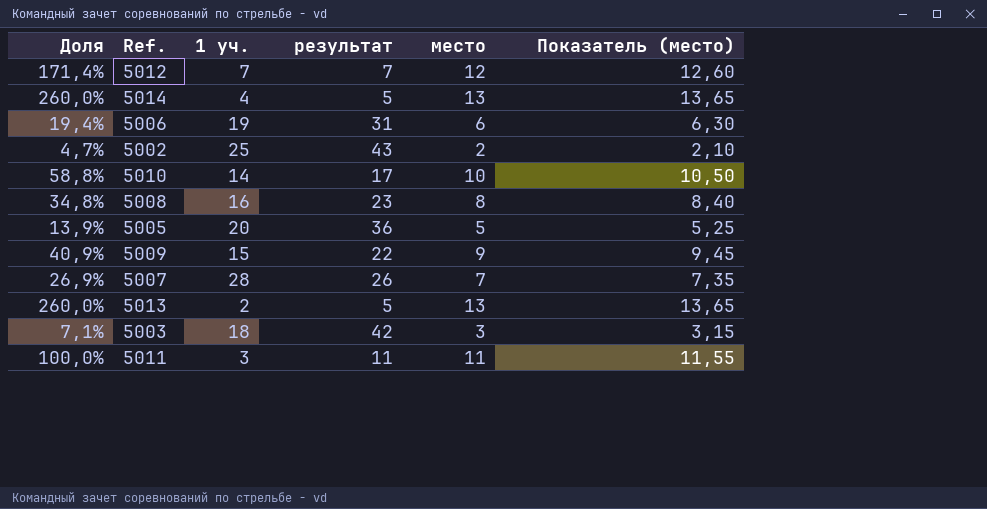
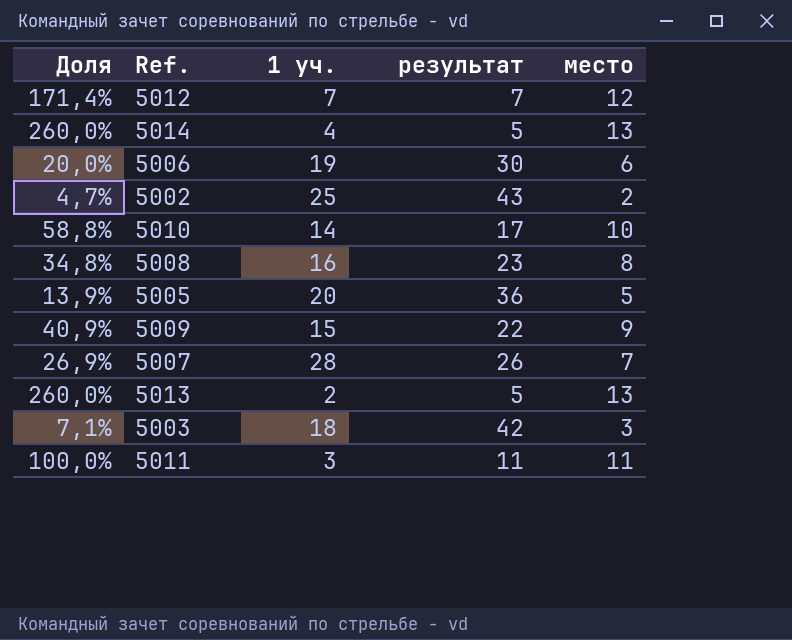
column Показатель (место) | formula: [место] * 1,05 -> none
5006 | Доля: 19,4% -> 20,0%
5006 | результат: 31 -> 30

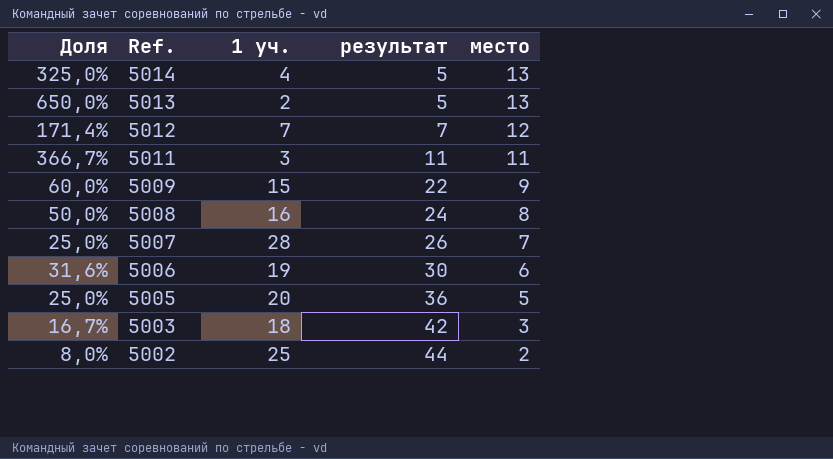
row order: none -> Ref. descending
column Доля | formula: [место] / [результат] -> [место] / [1 уч.]
row 5010: 58,8% | 14 | 17 | 10 -> none
5008 | результат: 23 -> 24
5002 | результат: 43 -> 44

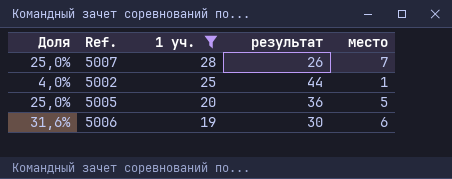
filter: none -> 1 уч. >= 19
row order: Ref. descending -> 1 уч. descending
5002 | Доля: 8,0% -> 4,0%
5002 | место: 2 -> 1

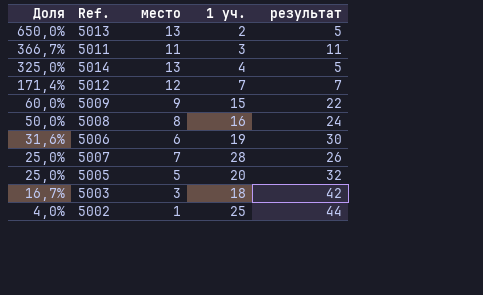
filter: 1 уч. >= 19 -> none
row order: 1 уч. descending -> Доля descending
column место | position: 5 -> 3
5005 | результат: 36 -> 32

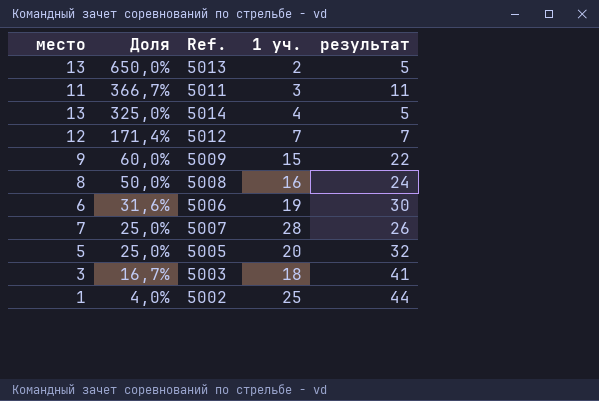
column место | position: 3 -> 1
5003 | результат: 42 -> 41

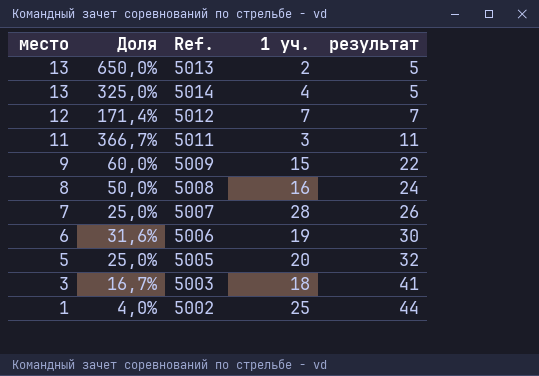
row order: Доля descending -> место descending

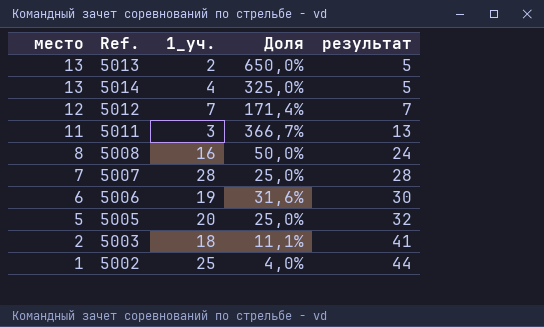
column name: 1 уч. -> 1_уч.
column Доля | position: 2 -> 4
row 5009: 9 | 60,0% | 15 | 22 -> none
5011 | результат: 11 -> 13
5007 | результат: 26 -> 28
5003 | место: 3 -> 2
5003 | Доля: 16,7% -> 11,1%

